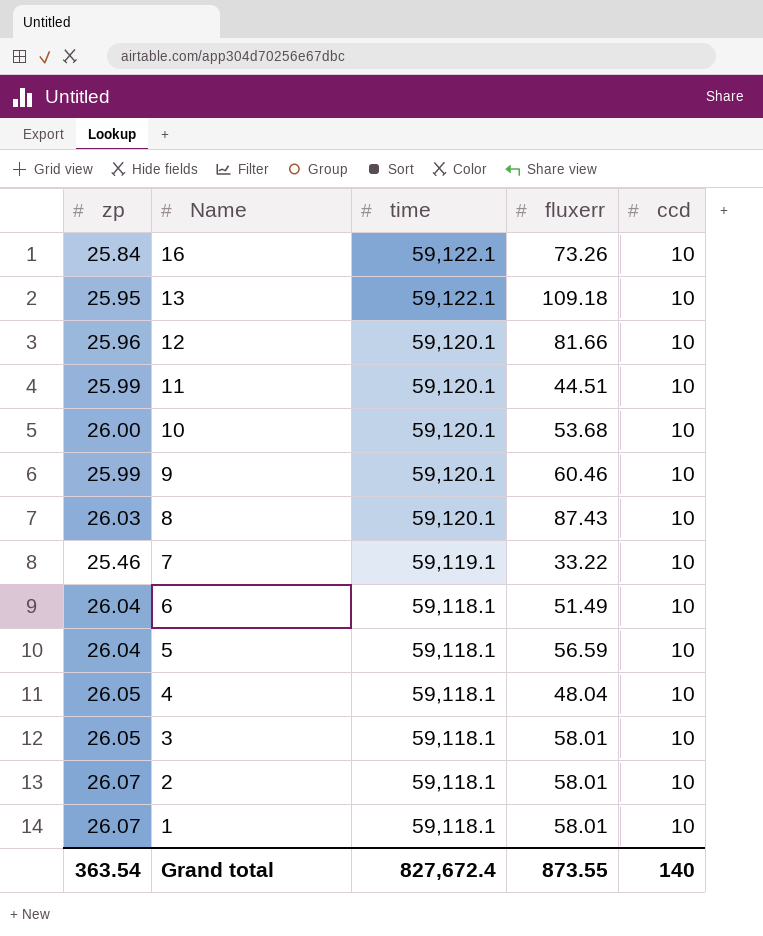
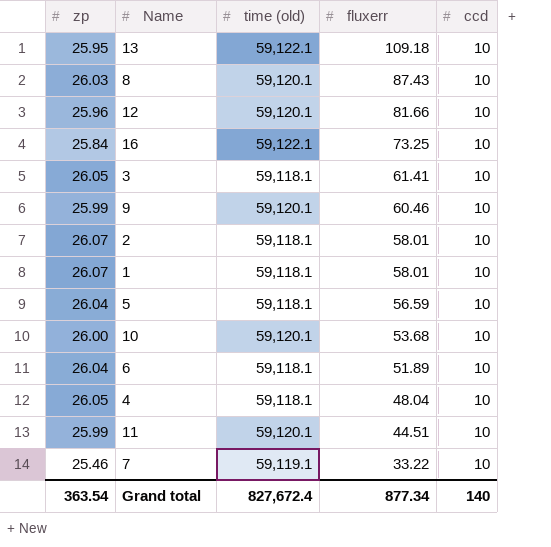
row order: Name descending -> fluxerr descending
column name: time -> time (old)
16 | fluxerr: 73.26 -> 73.25
3 | fluxerr: 58.01 -> 61.41
6 | fluxerr: 51.49 -> 51.89
Grand total | fluxerr: 873.55 -> 877.34

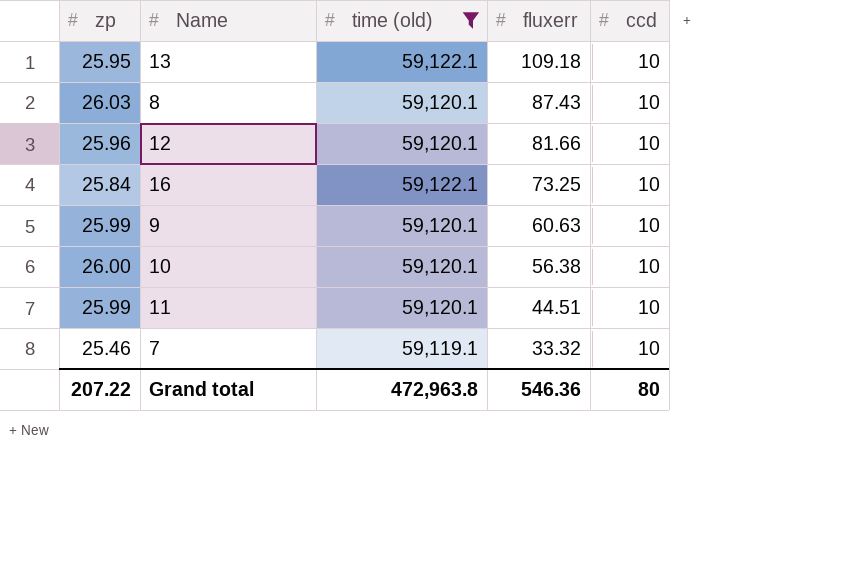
filter: none -> time (old) != 59,118.1
9 | fluxerr: 60.46 -> 60.63
10 | fluxerr: 53.68 -> 56.38
7 | fluxerr: 33.22 -> 33.32
Grand total | zp: 363.54 -> 207.22
Grand total | time (old): 827,672.4 -> 472,963.8
Grand total | fluxerr: 877.34 -> 546.36
Grand total | ccd: 140 -> 80

